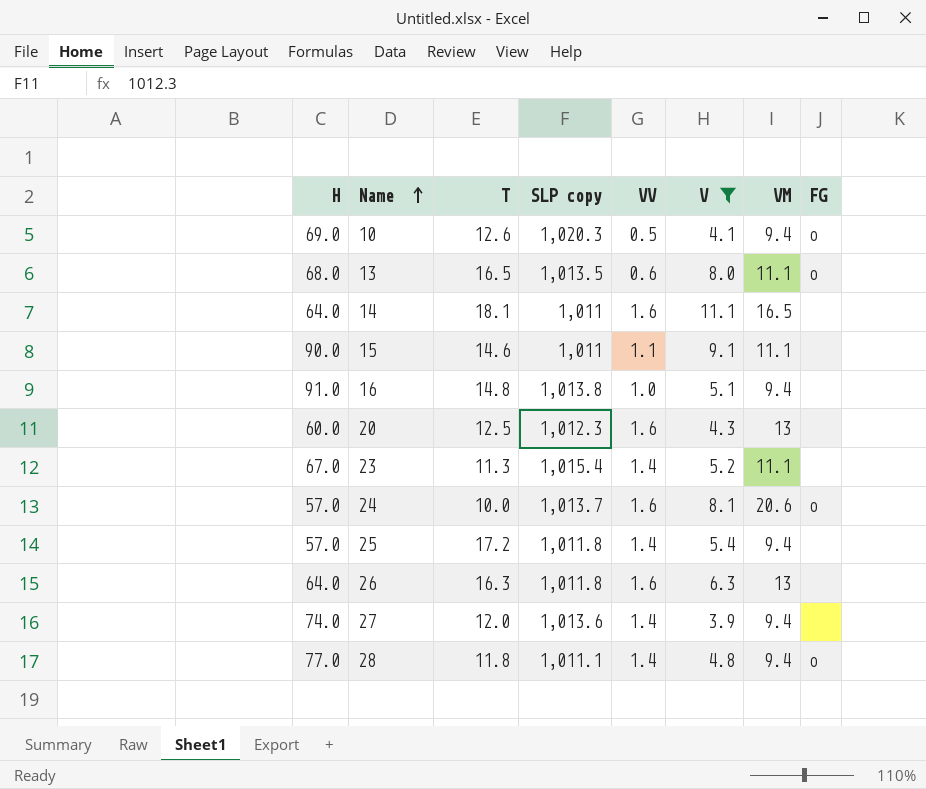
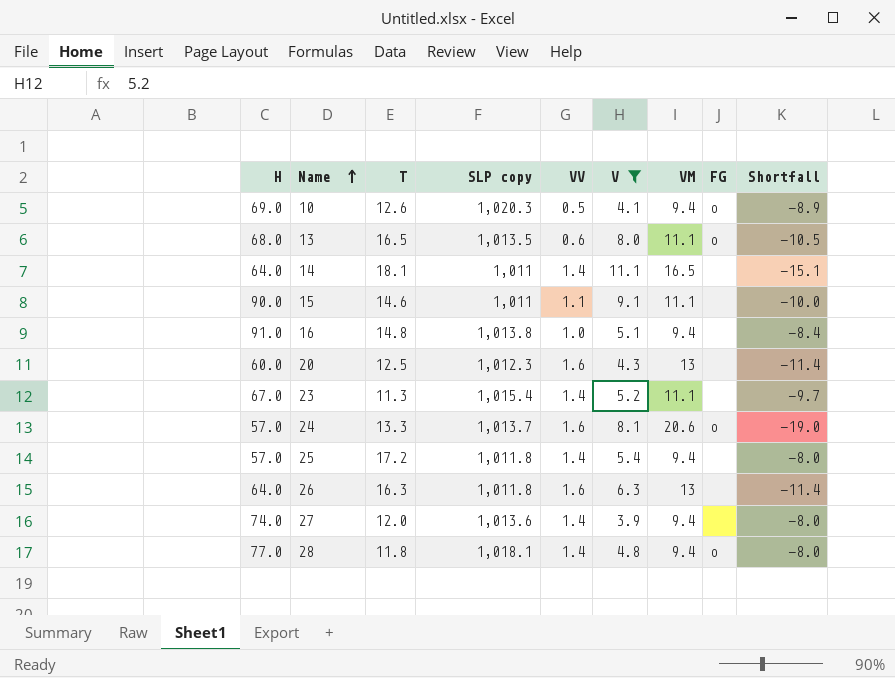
column Shortfall | formula: none -> [VV] - [VM]
14 | VV: 1.6 -> 1.4
24 | T: 10.0 -> 13.3
28 | SLP copy: 1,011.1 -> 1,018.1

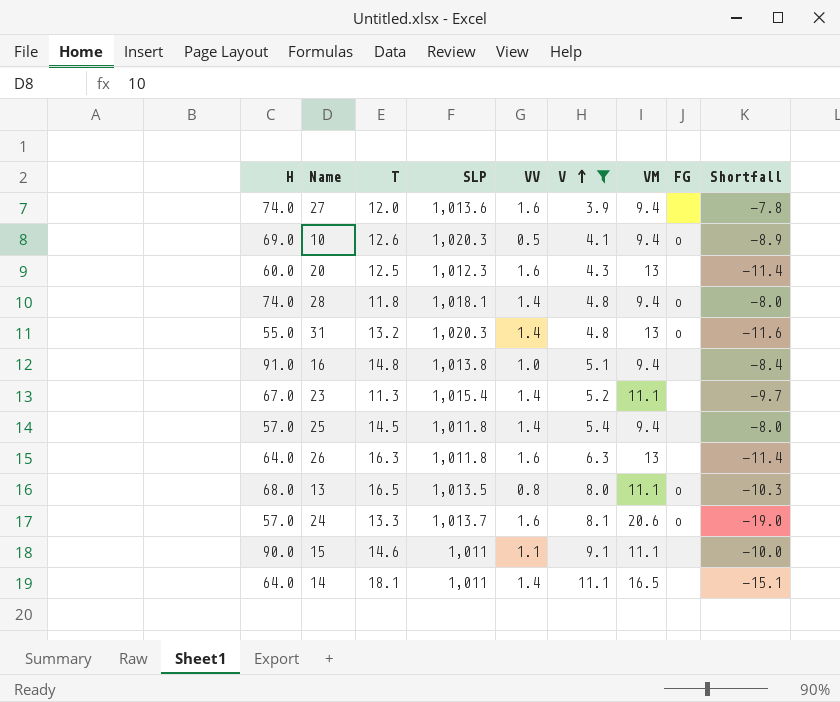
row order: Name ascending -> V ascending
column name: SLP copy -> SLP
27 | VV: 1.4 -> 1.6
27 | Shortfall: -8.0 -> -7.8
28 | H: 77.0 -> 74.0
row 31: none -> 55.0 | 13.2 | 1,020.3 | 1.4 | 4.8 | 13 | o | -11.6
25 | T: 17.2 -> 14.5
13 | VV: 0.6 -> 0.8
13 | Shortfall: -10.5 -> -10.3

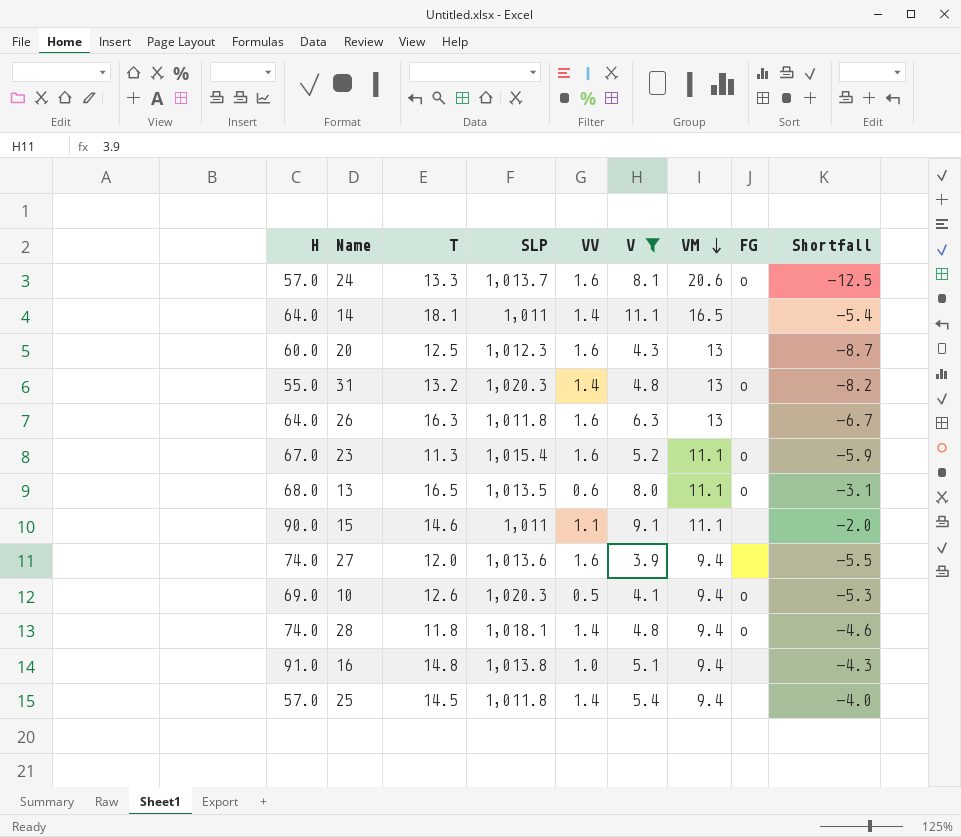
row order: V ascending -> VM descending
column Shortfall | formula: [VV] - [VM] -> [V] - [VM]
23 | VV: 1.4 -> 1.6
23 | FG: none -> o
13 | VV: 0.8 -> 0.6

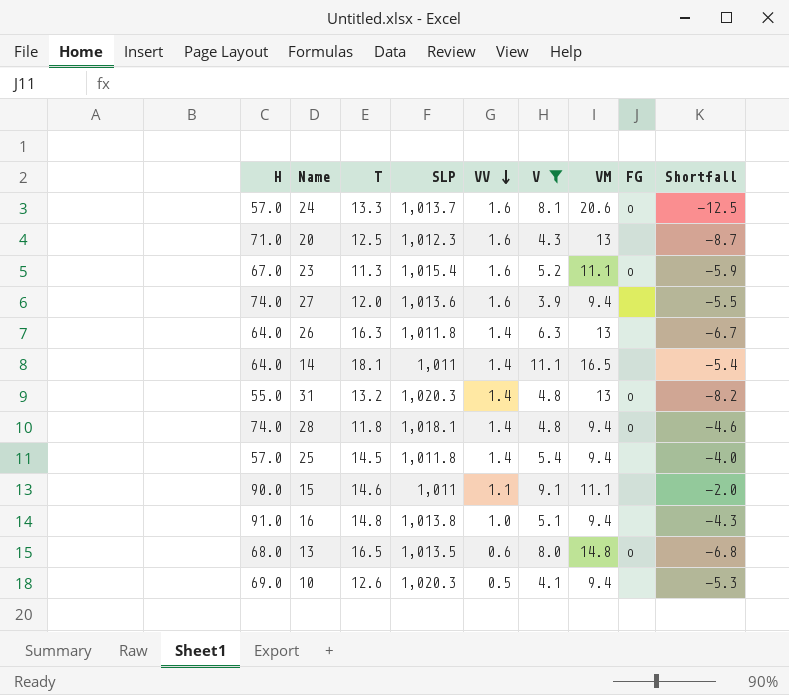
row order: VM descending -> VV descending
20 | H: 60.0 -> 71.0
26 | VV: 1.6 -> 1.4
13 | VM: 11.1 -> 14.8
13 | Shortfall: -3.1 -> -6.8
10 | FG: o -> none

